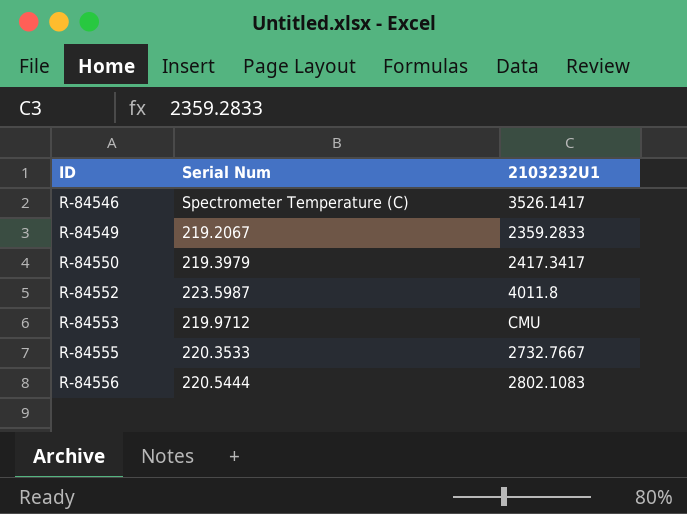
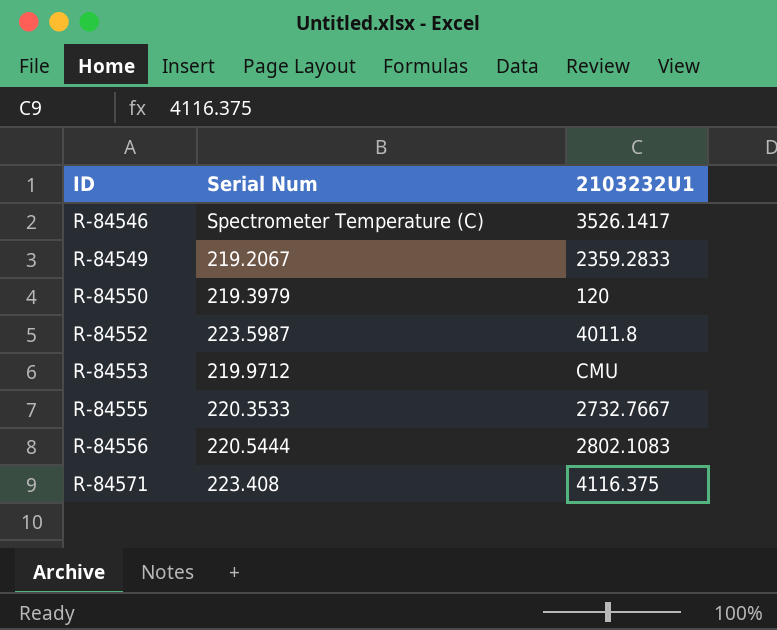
R-84550 | 2103232U1: 2417.3417 -> 120
row R-84571: none -> 223.408 | 4116.375

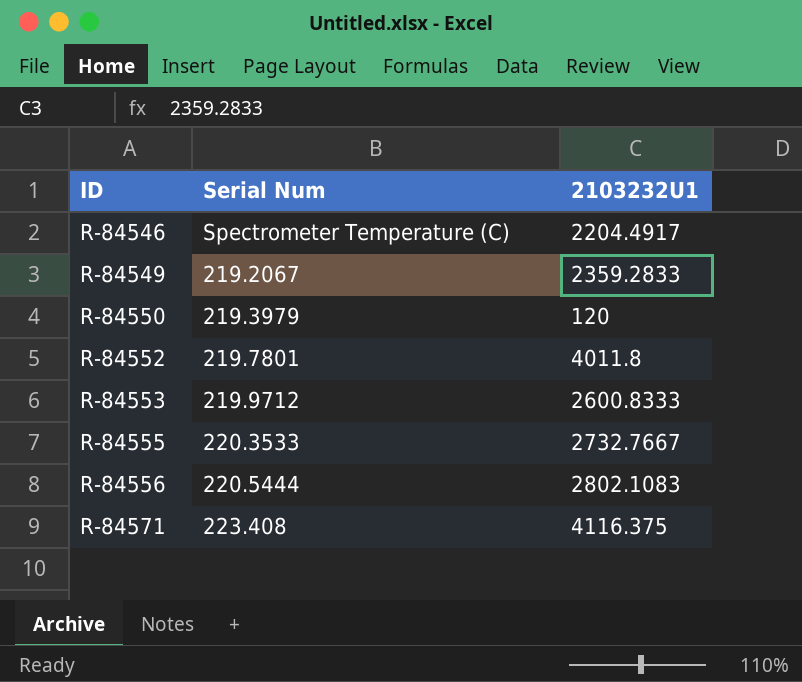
R-84546 | 2103232U1: 3526.1417 -> 2204.4917
R-84552 | Serial Num: 223.5987 -> 219.7801
R-84553 | 2103232U1: CMU -> 2600.8333

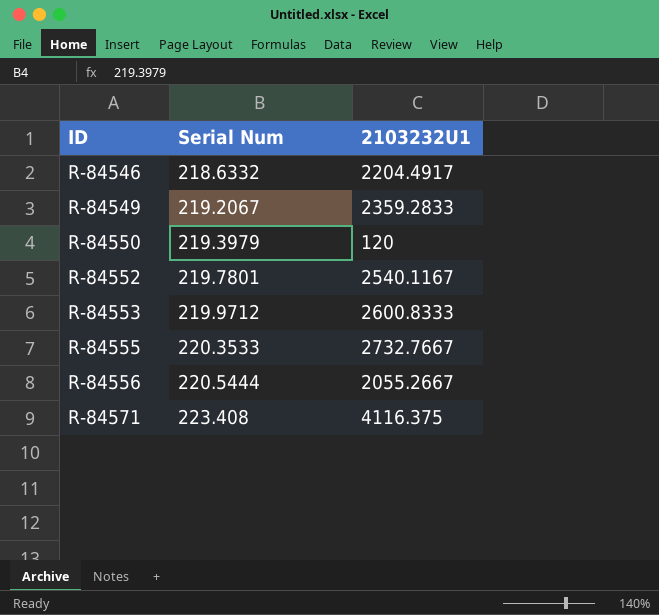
R-84546 | Serial Num: Spectrometer Temperature (C) -> 218.6332
R-84552 | 2103232U1: 4011.8 -> 2540.1167
R-84556 | 2103232U1: 2802.1083 -> 2055.2667

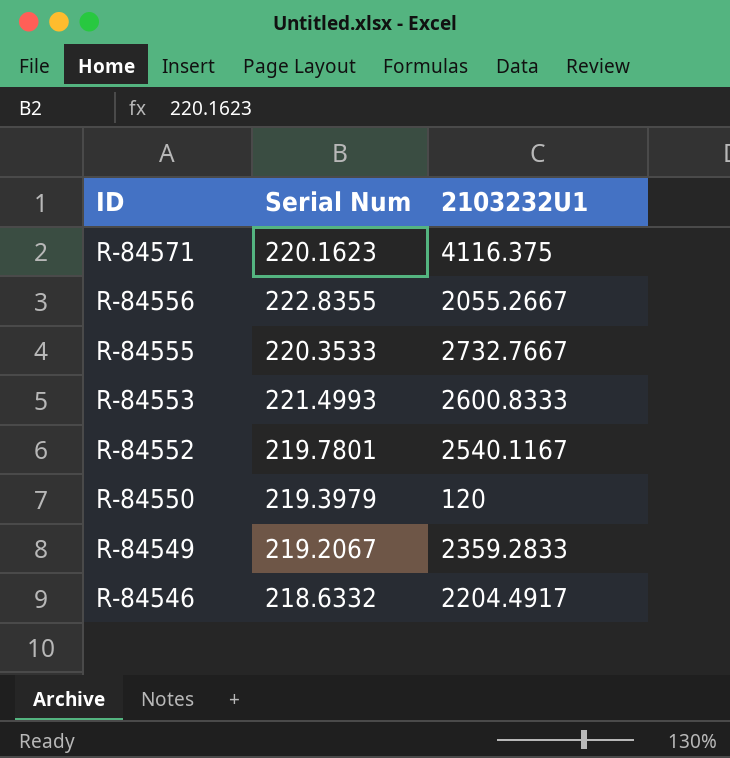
row order: ID ascending -> ID descending
R-84571 | Serial Num: 223.408 -> 220.1623
R-84556 | Serial Num: 220.5444 -> 222.8355
R-84553 | Serial Num: 219.9712 -> 221.4993

